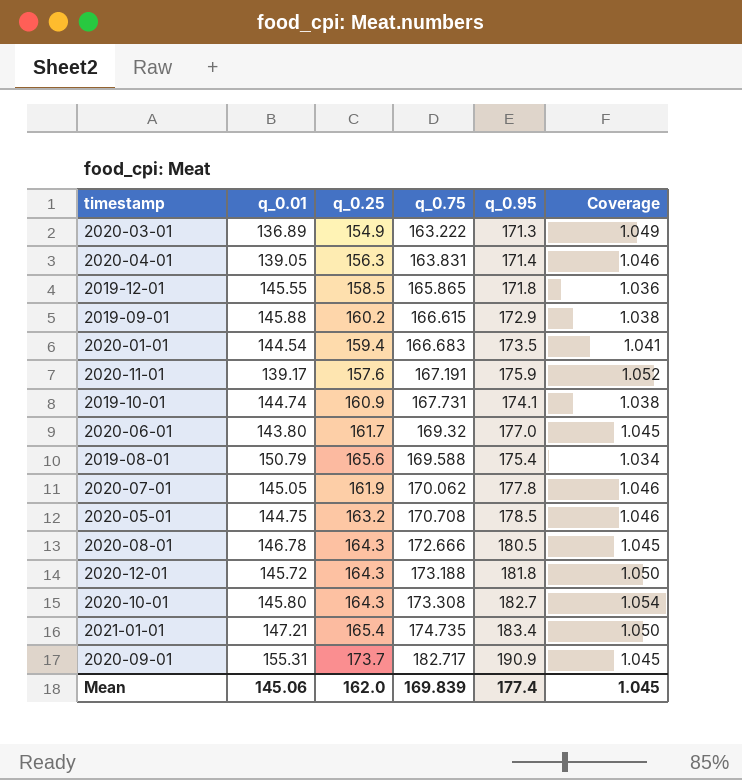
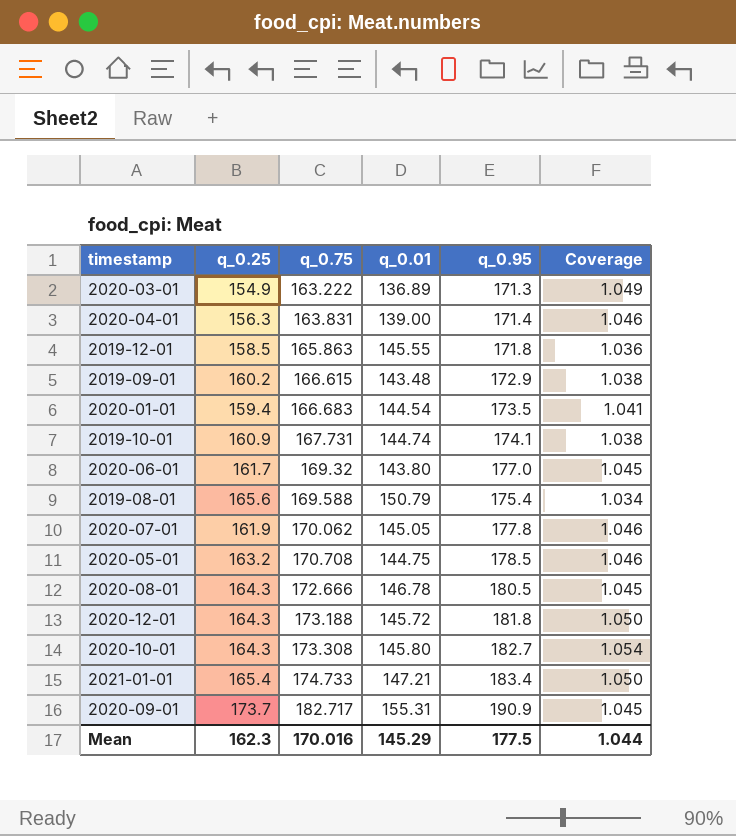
column q_0.01 | position: 2 -> 4
row 2020-11-01: 139.17 | 157.6 | 167.191 | 175.9 | 1.052 -> none
2020-04-01 | q_0.01: 139.05 -> 139.00
2019-12-01 | q_0.75: 165.865 -> 165.863
2019-09-01 | q_0.01: 145.88 -> 143.48
2021-01-01 | q_0.75: 174.735 -> 174.733
Mean | q_0.25: 162.0 -> 162.3
Mean | q_0.75: 169.839 -> 170.016
Mean | q_0.01: 145.06 -> 145.29
Mean | q_0.95: 177.4 -> 177.5
Mean | Coverage: 1.045 -> 1.044

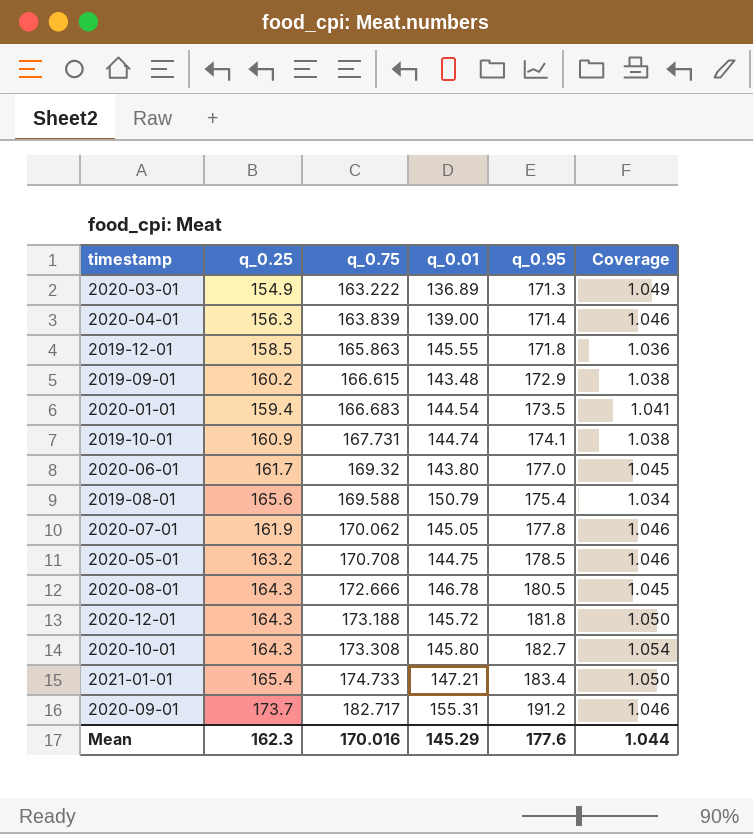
2020-04-01 | q_0.75: 163.831 -> 163.839
2020-09-01 | q_0.95: 190.9 -> 191.2
2020-09-01 | Coverage: 1.045 -> 1.046
Mean | q_0.95: 177.5 -> 177.6

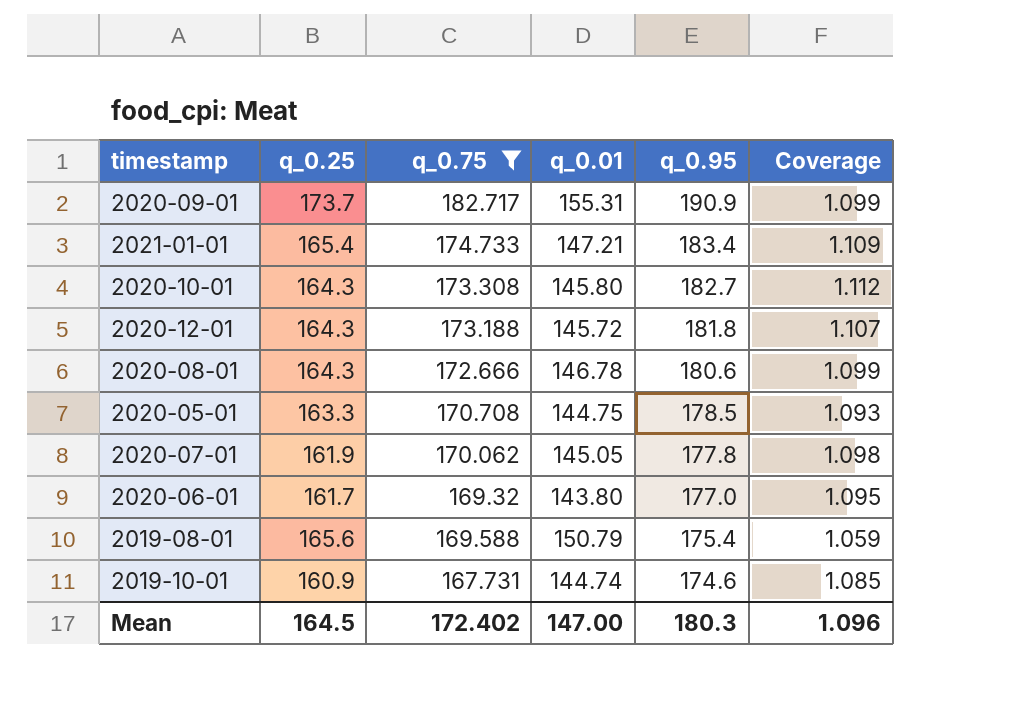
filter: none -> q_0.75 >= 167.731
row order: q_0.75 ascending -> q_0.95 descending
column Coverage | formula: [q_0.95] / [q_0.75] -> [q_0.95] / [q_0.25]
2020-09-01 | q_0.95: 191.2 -> 190.9
2020-08-01 | q_0.95: 180.5 -> 180.6
2020-05-01 | q_0.25: 163.2 -> 163.3
2019-10-01 | q_0.95: 174.1 -> 174.6
Mean | q_0.25: 162.3 -> 164.5
Mean | q_0.75: 170.016 -> 172.402
Mean | q_0.01: 145.29 -> 147.00
Mean | q_0.95: 177.6 -> 180.3
Mean | Coverage: 1.044 -> 1.096

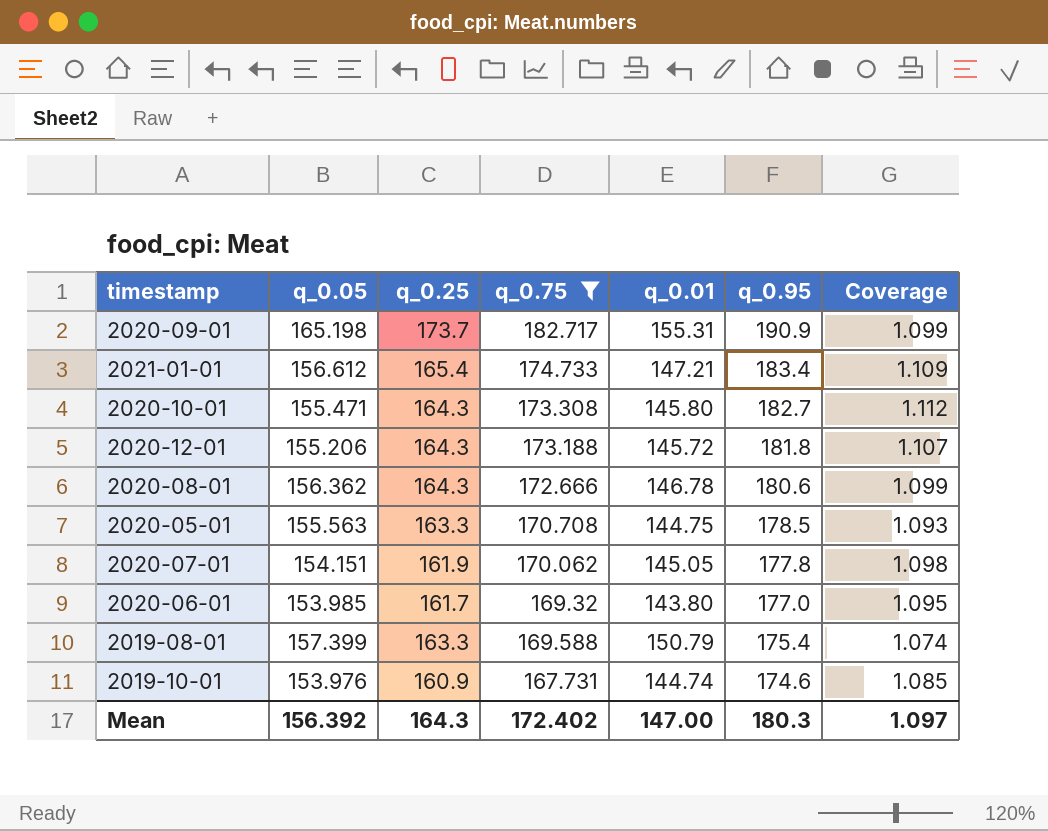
column q_0.05 | position: none -> 2
2019-08-01 | q_0.25: 165.6 -> 163.3
2019-08-01 | Coverage: 1.059 -> 1.074
Mean | q_0.25: 164.5 -> 164.3
Mean | Coverage: 1.096 -> 1.097

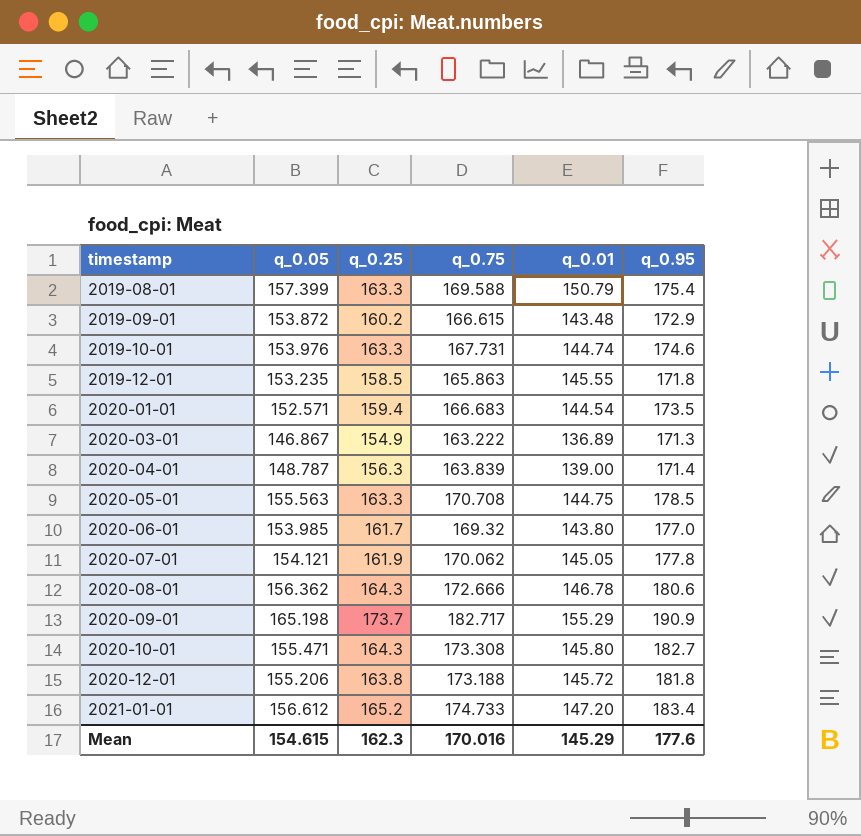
filter: q_0.75 >= 167.731 -> none
row order: q_0.95 descending -> timestamp ascending
column Coverage | formula: [q_0.95] / [q_0.25] -> none
2019-10-01 | q_0.25: 160.9 -> 163.3
2020-07-01 | q_0.05: 154.151 -> 154.121
2020-09-01 | q_0.01: 155.31 -> 155.29
2020-12-01 | q_0.25: 164.3 -> 163.8
2021-01-01 | q_0.25: 165.4 -> 165.2
2021-01-01 | q_0.01: 147.21 -> 147.20
Mean | q_0.05: 156.392 -> 154.615
Mean | q_0.25: 164.3 -> 162.3
Mean | q_0.75: 172.402 -> 170.016
Mean | q_0.01: 147.00 -> 145.29
Mean | q_0.95: 180.3 -> 177.6

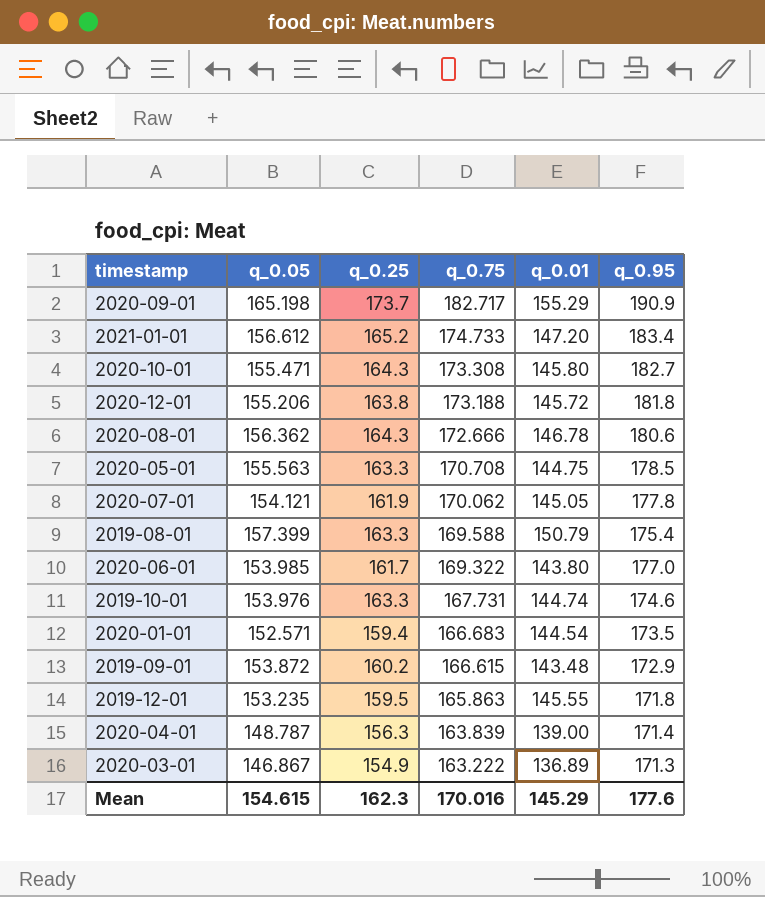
row order: timestamp ascending -> q_0.75 descending
2020-06-01 | q_0.75: 169.32 -> 169.322
2019-12-01 | q_0.25: 158.5 -> 159.5

